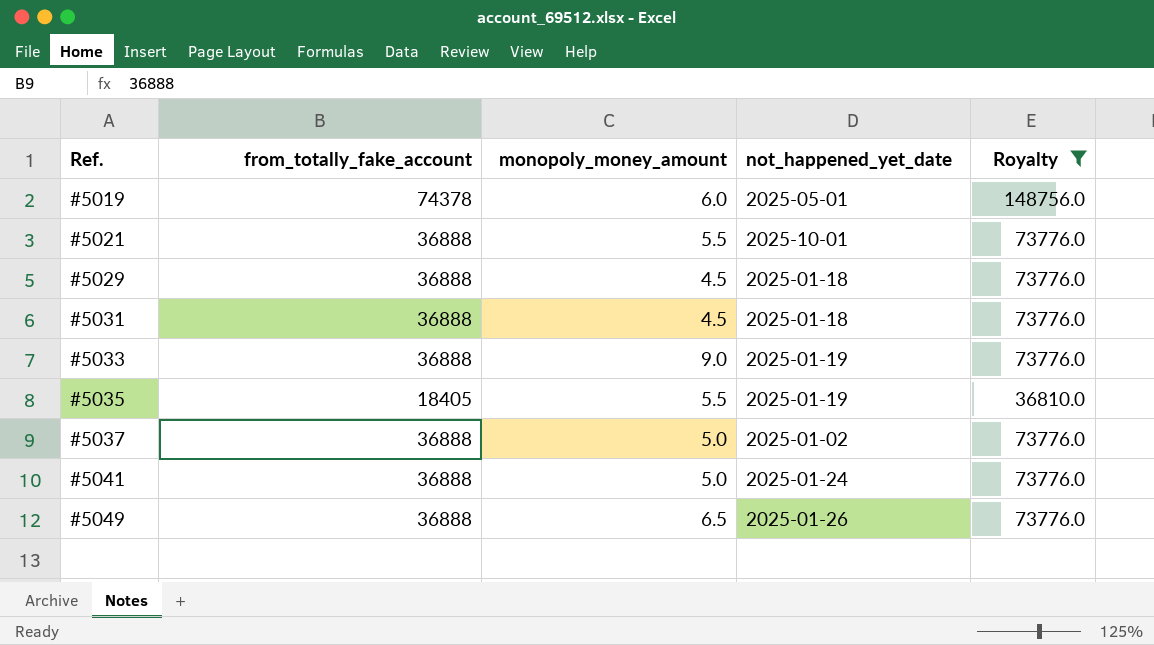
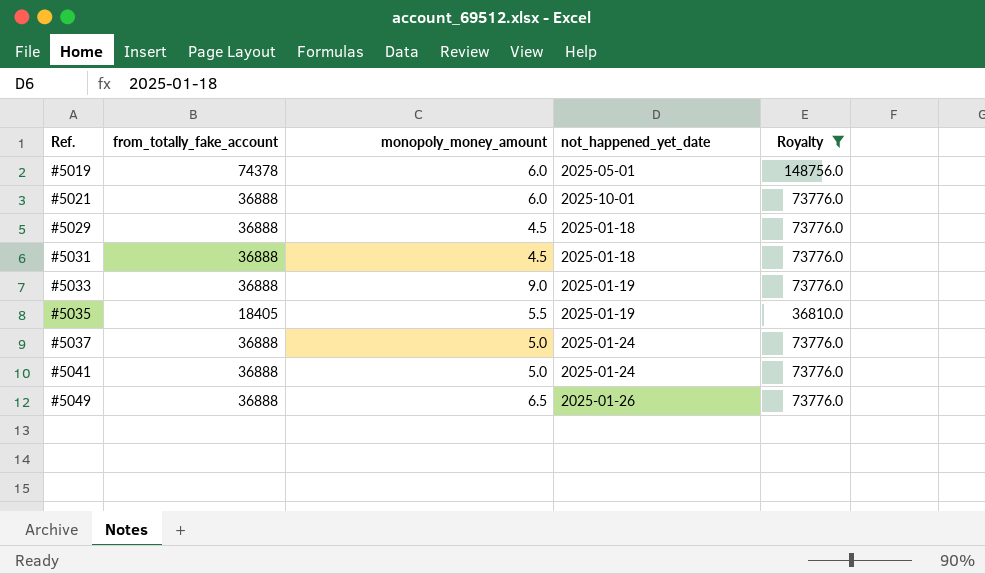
#5021 | monopoly_money_amount: 5.5 -> 6.0
#5037 | not_happened_yet_date: 2025-01-02 -> 2025-01-24

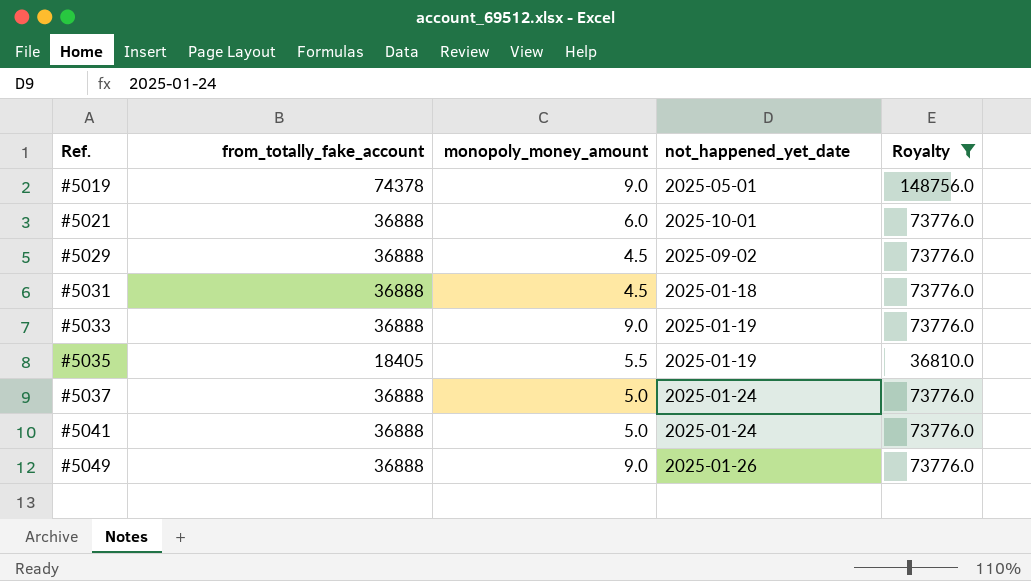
#5019 | monopoly_money_amount: 6.0 -> 9.0
#5029 | not_happened_yet_date: 2025-01-18 -> 2025-09-02
#5049 | monopoly_money_amount: 6.5 -> 9.0

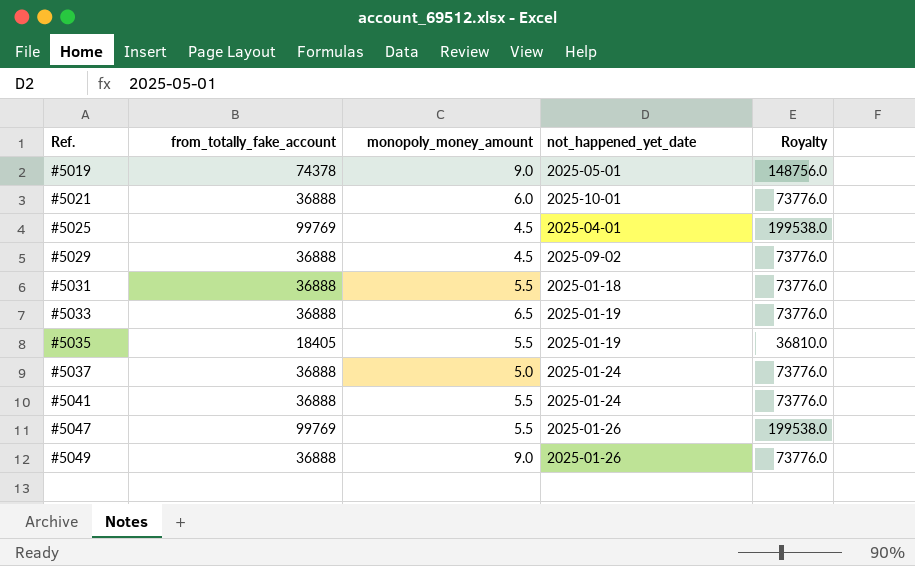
filter: Royalty != 199538.0 -> none
#5031 | monopoly_money_amount: 4.5 -> 5.5
#5033 | monopoly_money_amount: 9.0 -> 6.5
#5041 | monopoly_money_amount: 5.0 -> 5.5

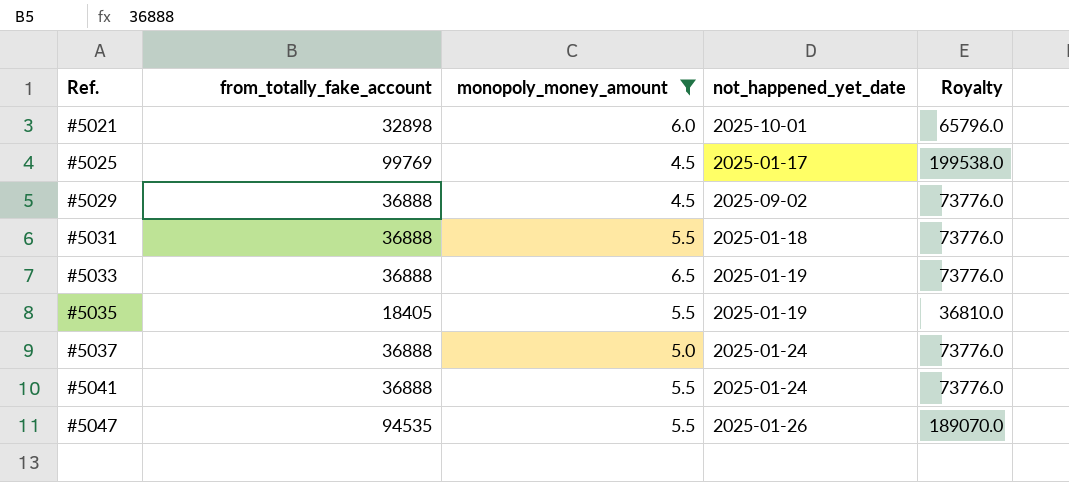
filter: none -> monopoly_money_amount != 9.0
#5021 | from_totally_fake_account: 36888 -> 32898
#5021 | Royalty: 73776.0 -> 65796.0
#5025 | not_happened_yet_date: 2025-04-01 -> 2025-01-17
#5047 | from_totally_fake_account: 99769 -> 94535
#5047 | Royalty: 199538.0 -> 189070.0

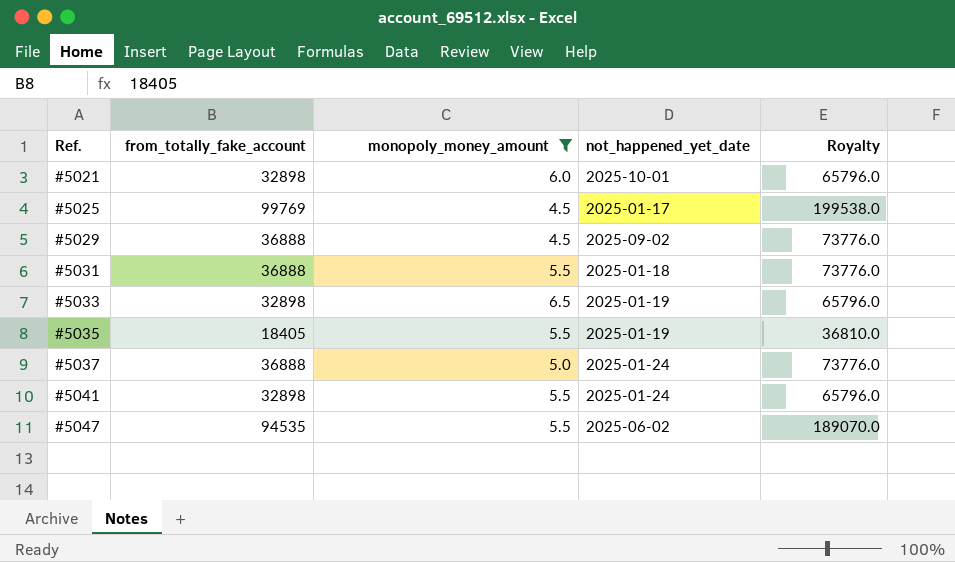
#5033 | from_totally_fake_account: 36888 -> 32898
#5033 | Royalty: 73776.0 -> 65796.0
#5041 | from_totally_fake_account: 36888 -> 32898
#5041 | Royalty: 73776.0 -> 65796.0
#5047 | not_happened_yet_date: 2025-01-26 -> 2025-06-02

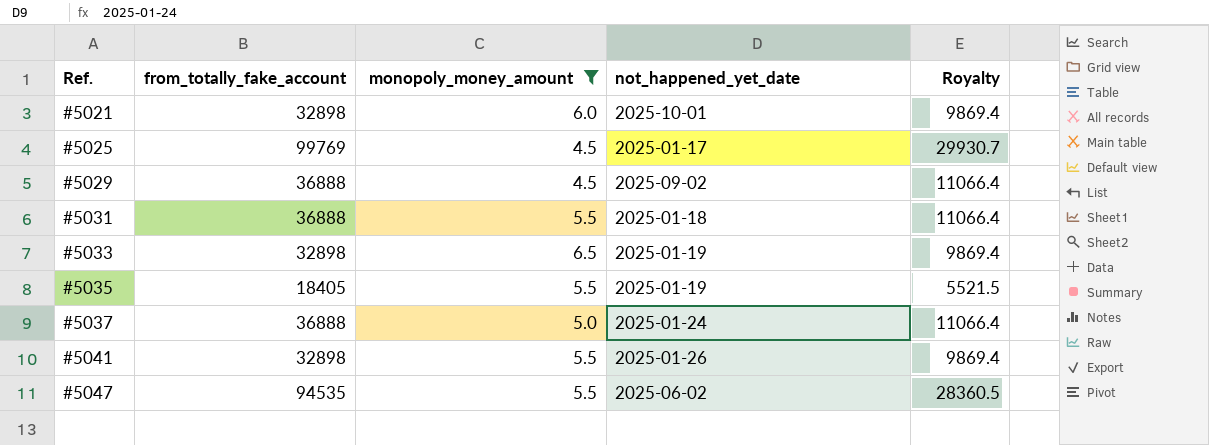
column Royalty | formula: [from_totally_fake_account] * 2 -> [from_totally_fake_account] * 0.3
#5041 | not_happened_yet_date: 2025-01-24 -> 2025-01-26

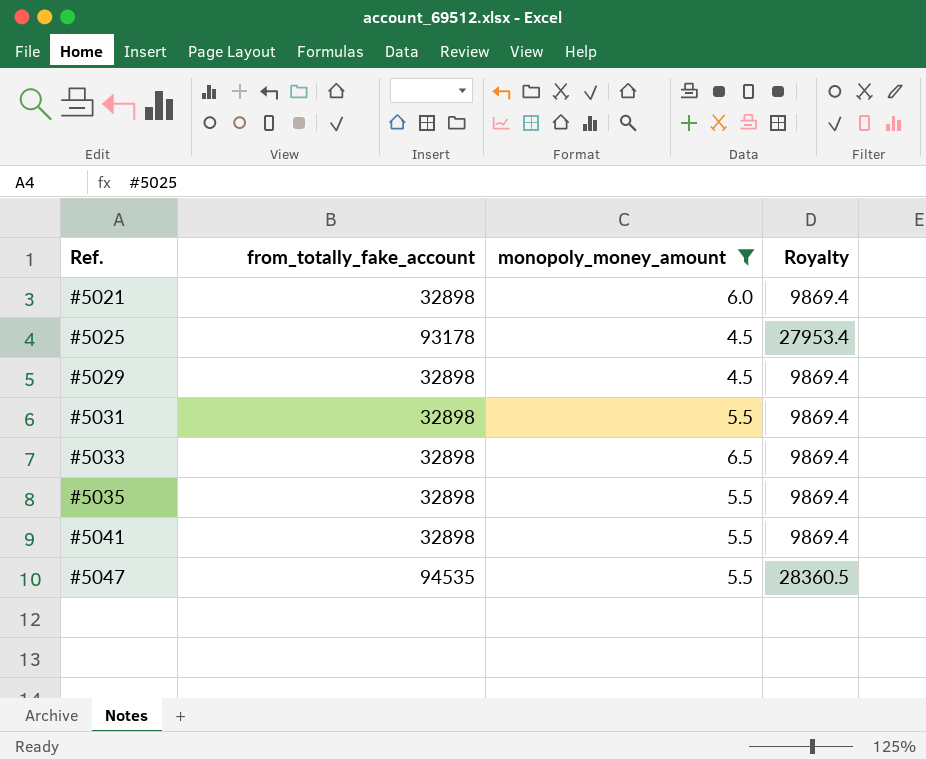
column not_happened_yet_date | position: 4 -> none
row #5037: 36888 | 5.0 | 2025-01-24 | 11066.4 -> none
#5025 | from_totally_fake_account: 99769 -> 93178
#5025 | Royalty: 29930.7 -> 27953.4
#5029 | from_totally_fake_account: 36888 -> 32898
#5029 | Royalty: 11066.4 -> 9869.4
#5031 | from_totally_fake_account: 36888 -> 32898
#5031 | Royalty: 11066.4 -> 9869.4
#5035 | from_totally_fake_account: 18405 -> 32898
#5035 | Royalty: 5521.5 -> 9869.4

